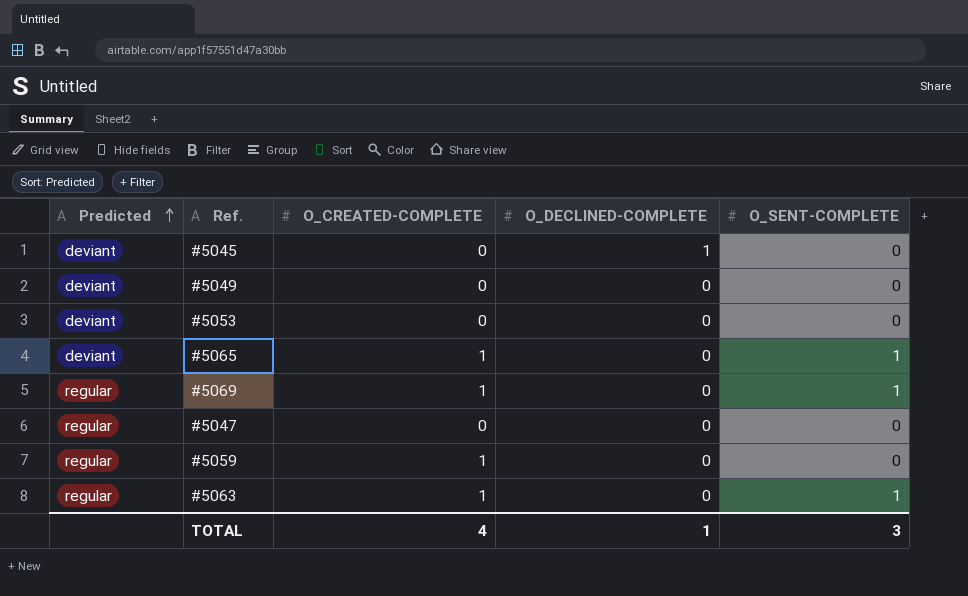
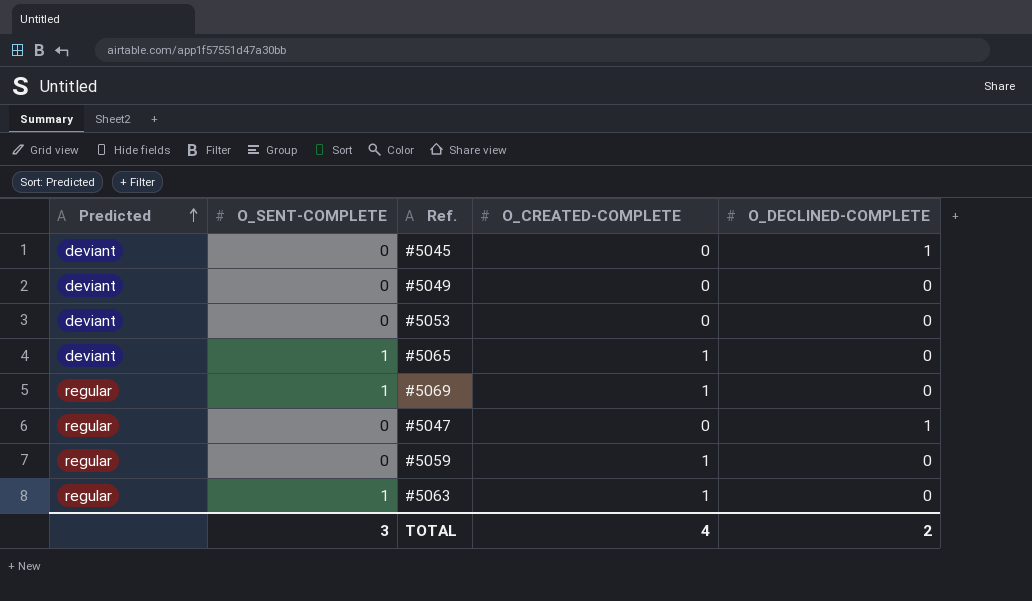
column O_SENT-COMPLETE | position: 5 -> 2
#5047 | O_DECLINED-COMPLETE: 0 -> 1
TOTAL | O_DECLINED-COMPLETE: 1 -> 2

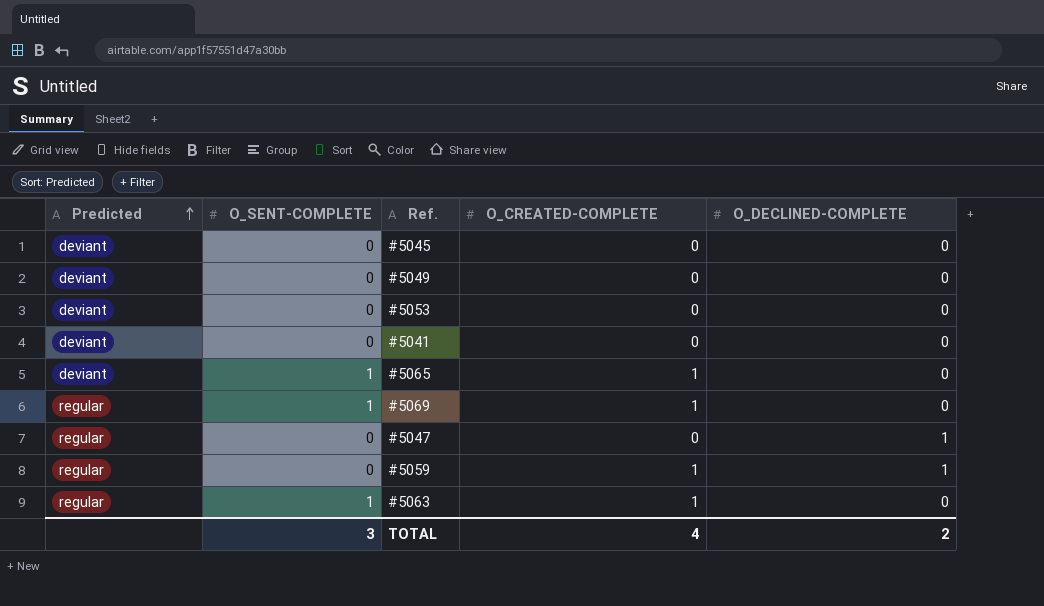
#5045 | O_DECLINED-COMPLETE: 1 -> 0
row #5041: none -> deviant | 0 | 0 | 0
#5059 | O_DECLINED-COMPLETE: 0 -> 1

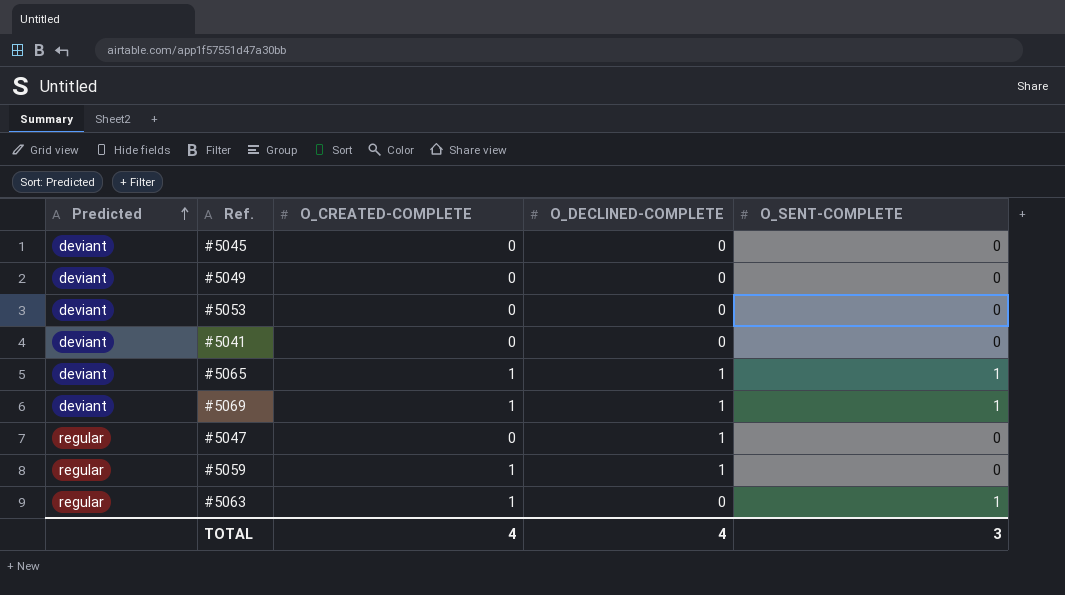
column O_SENT-COMPLETE | position: 2 -> 5
#5065 | O_DECLINED-COMPLETE: 0 -> 1
#5069 | Predicted: regular -> deviant
#5069 | O_DECLINED-COMPLETE: 0 -> 1
TOTAL | O_DECLINED-COMPLETE: 2 -> 4

